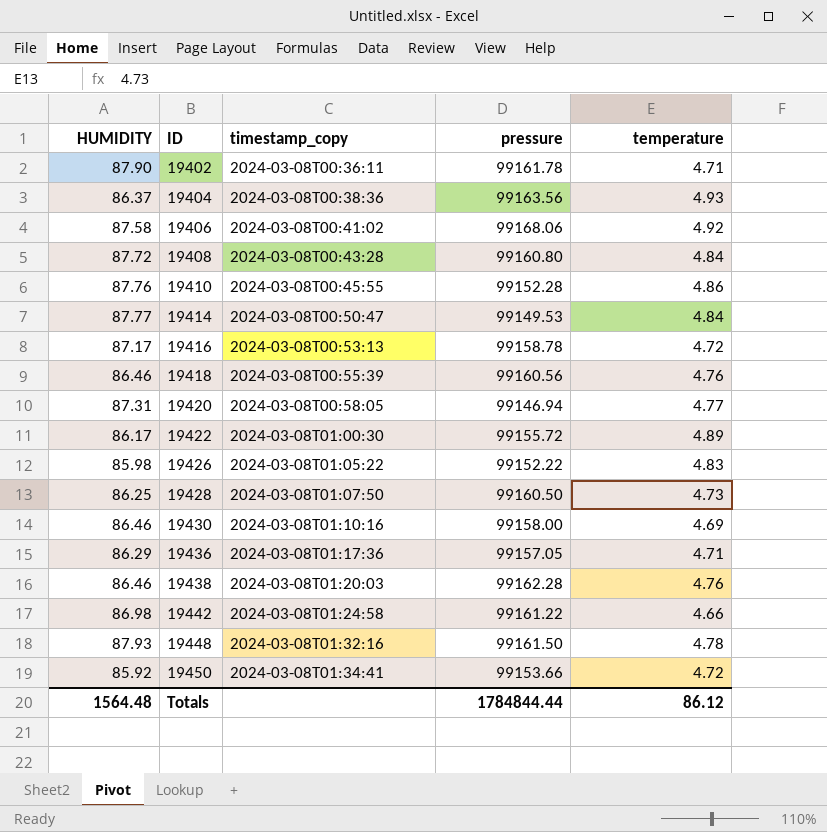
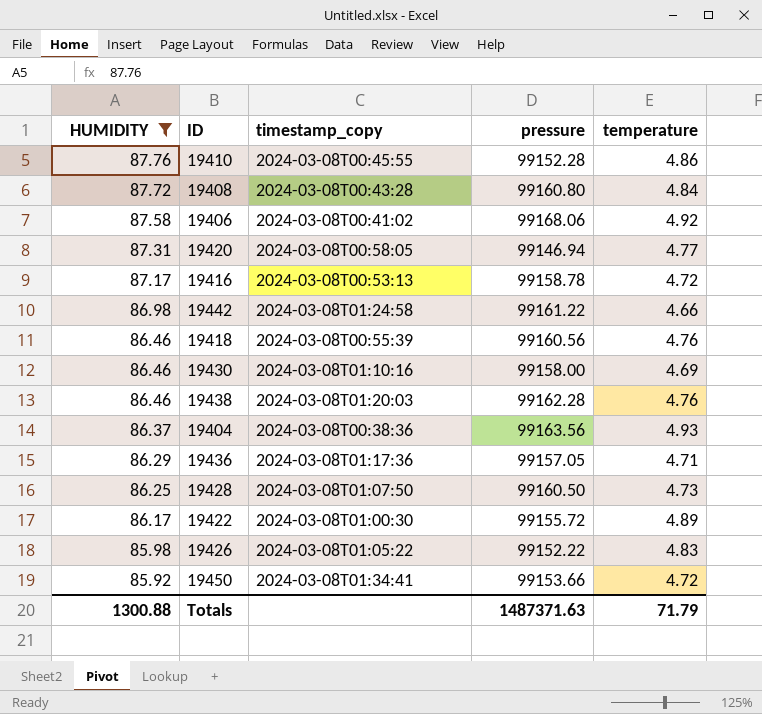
filter: none -> HUMIDITY <= 87.76
row order: ID ascending -> HUMIDITY descending
Totals | HUMIDITY: 1564.48 -> 1300.88
Totals | pressure: 1784844.44 -> 1487371.63
Totals | temperature: 86.12 -> 71.79

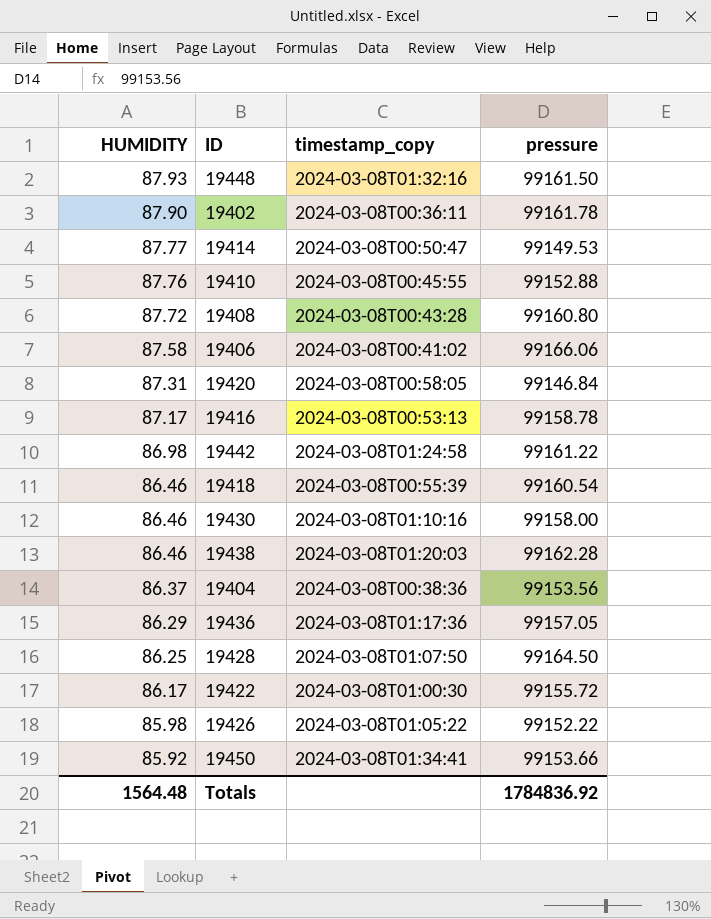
filter: HUMIDITY <= 87.76 -> none
column temperature | position: 5 -> none
19410 | pressure: 99152.28 -> 99152.88
19406 | pressure: 99168.06 -> 99166.06
19420 | pressure: 99146.94 -> 99146.84
19418 | pressure: 99160.56 -> 99160.54
19404 | pressure: 99163.56 -> 99153.56
19428 | pressure: 99160.50 -> 99164.50
Totals | HUMIDITY: 1300.88 -> 1564.48
Totals | pressure: 1487371.63 -> 1784836.92

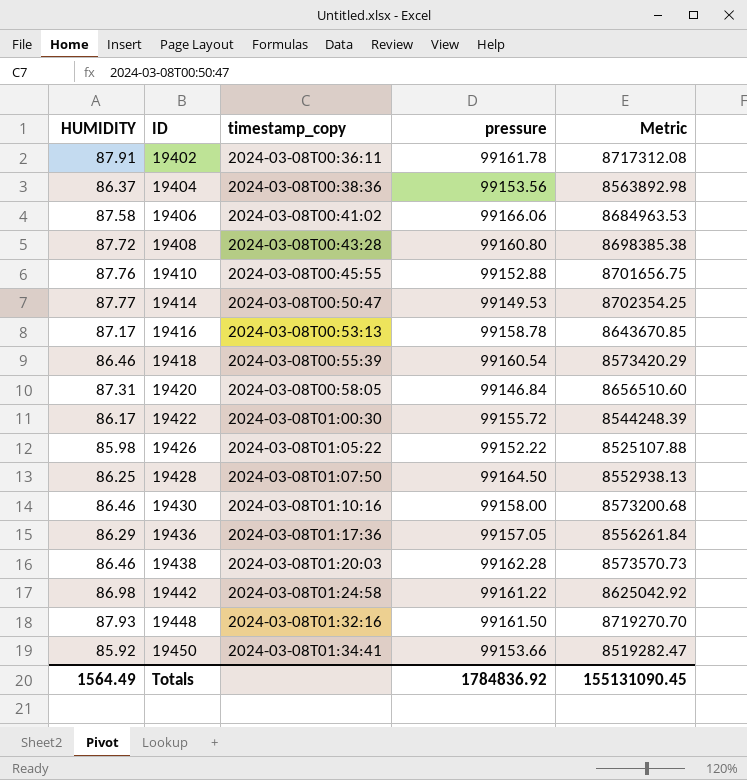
row order: HUMIDITY descending -> ID ascending
column Metric | formula: none -> [HUMIDITY] * [pressure]
19402 | HUMIDITY: 87.90 -> 87.91
Totals | HUMIDITY: 1564.48 -> 1564.49

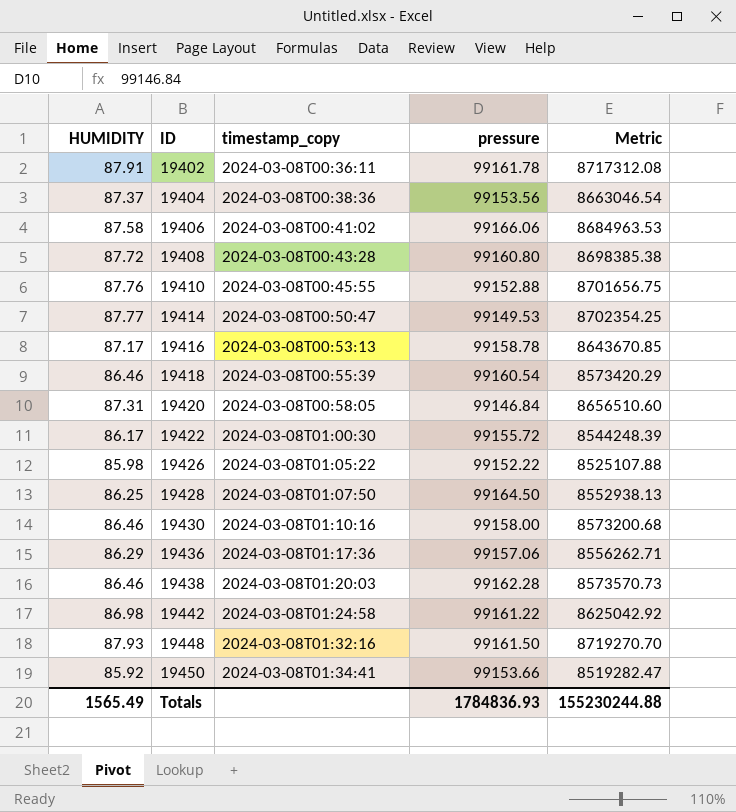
19404 | HUMIDITY: 86.37 -> 87.37
19404 | Metric: 8563892.98 -> 8663046.54
19436 | pressure: 99157.05 -> 99157.06
19436 | Metric: 8556261.84 -> 8556262.71
Totals | HUMIDITY: 1564.49 -> 1565.49
Totals | pressure: 1784836.92 -> 1784836.93
Totals | Metric: 155131090.45 -> 155230244.88

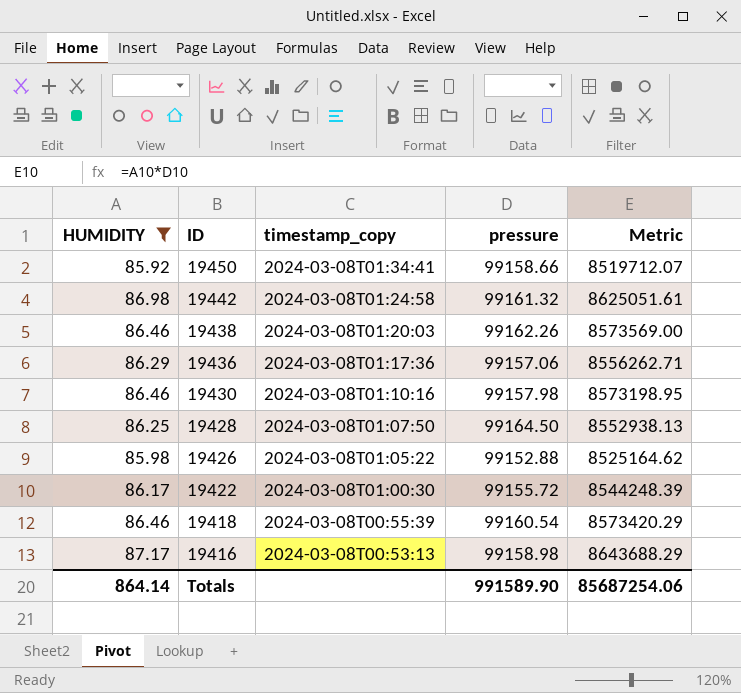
filter: none -> HUMIDITY <= 87.17
row order: ID ascending -> ID descending
19450 | pressure: 99153.66 -> 99158.66
19450 | Metric: 8519282.47 -> 8519712.07
19442 | pressure: 99161.22 -> 99161.32
19442 | Metric: 8625042.92 -> 8625051.61
19438 | pressure: 99162.28 -> 99162.26
19438 | Metric: 8573570.73 -> 8573569.00
19430 | pressure: 99158.00 -> 99157.98
19430 | Metric: 8573200.68 -> 8573198.95
19426 | pressure: 99152.22 -> 99152.88
19426 | Metric: 8525107.88 -> 8525164.62
19416 | pressure: 99158.78 -> 99158.98
19416 | Metric: 8643670.85 -> 8643688.29
Totals | HUMIDITY: 1565.49 -> 864.14
Totals | pressure: 1784836.93 -> 991589.90
Totals | Metric: 155230244.88 -> 85687254.06

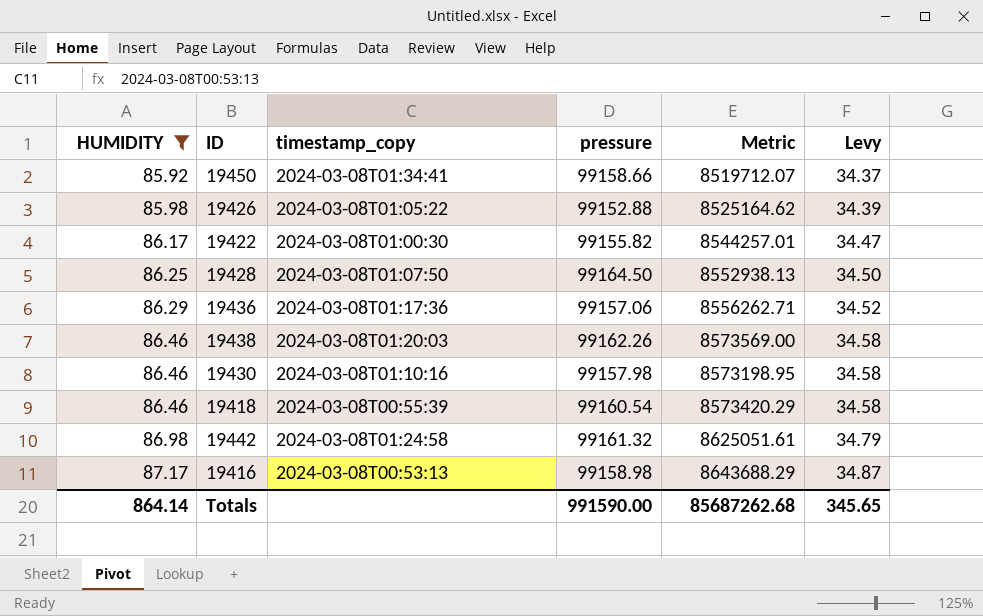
row order: ID descending -> HUMIDITY ascending
column Levy | formula: none -> [HUMIDITY] * 0.4
19422 | pressure: 99155.72 -> 99155.82
19422 | Metric: 8544248.39 -> 8544257.01
Totals | pressure: 991589.90 -> 991590.00
Totals | Metric: 85687254.06 -> 85687262.68

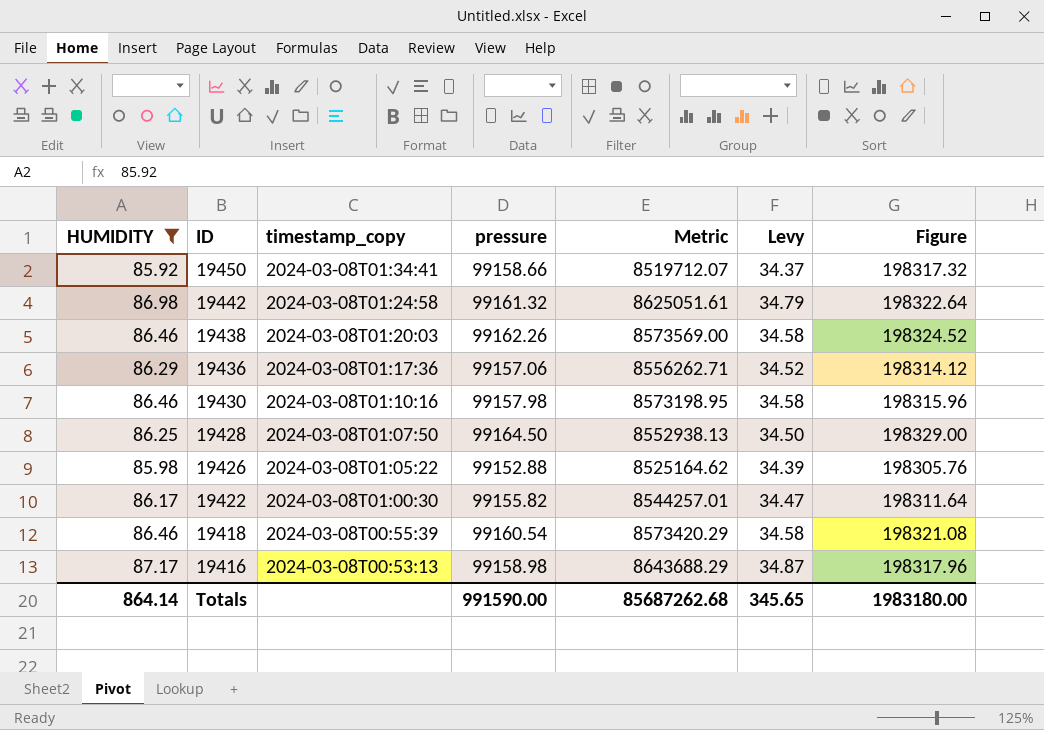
row order: HUMIDITY ascending -> ID descending
column Figure | formula: none -> [pressure] * 2

